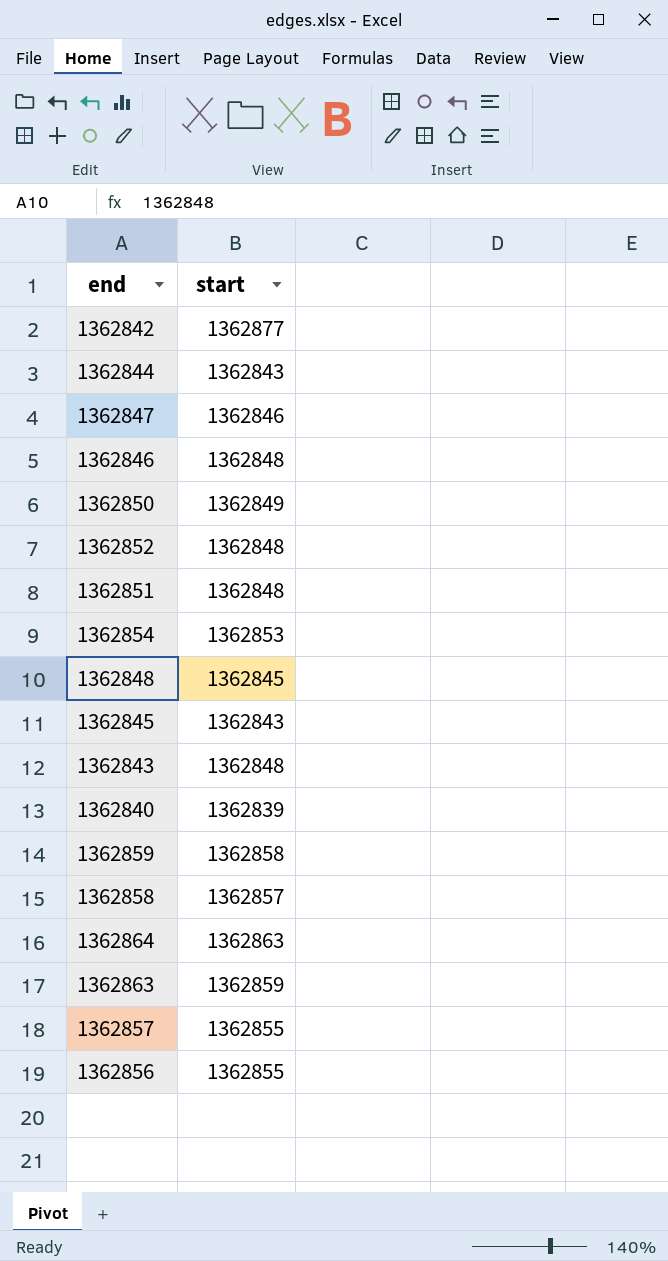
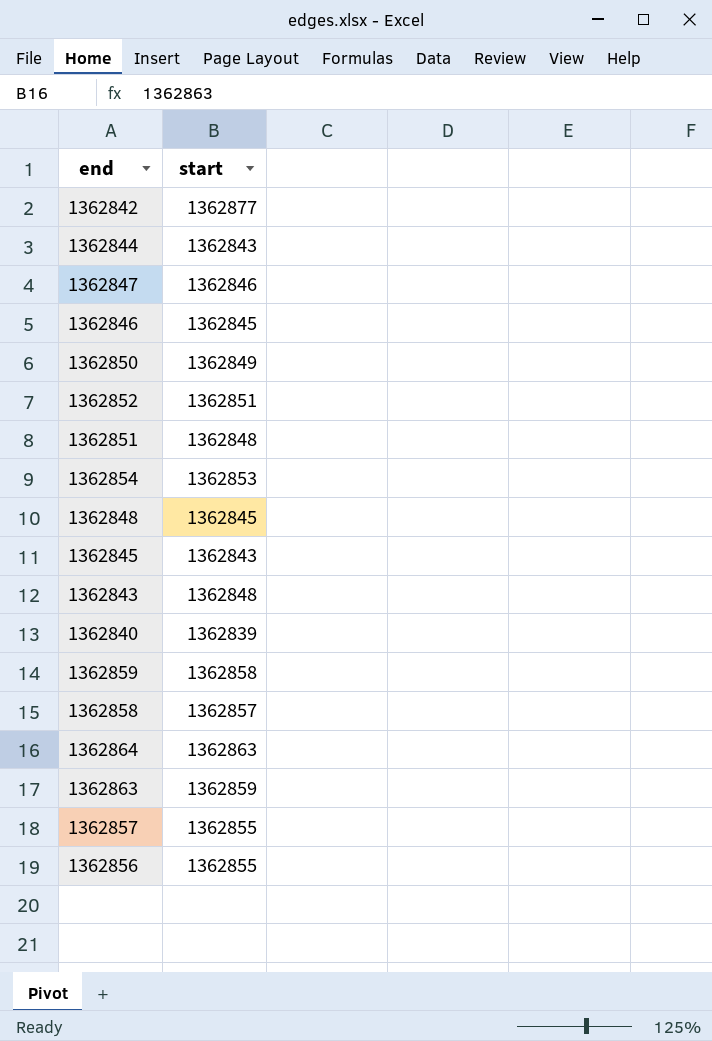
1362846 | start: 1362848 -> 1362845
1362852 | start: 1362848 -> 1362851

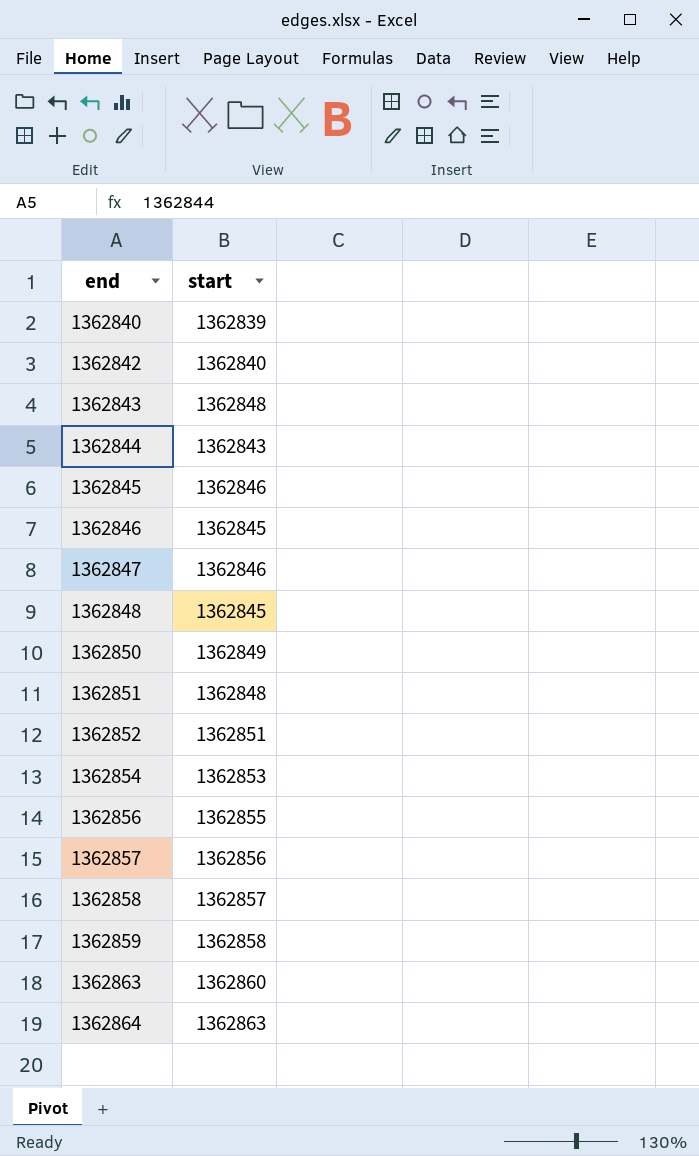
row order: none -> end ascending
1362842 | start: 1362877 -> 1362840
1362845 | start: 1362843 -> 1362846
1362857 | start: 1362855 -> 1362856
1362863 | start: 1362859 -> 1362860

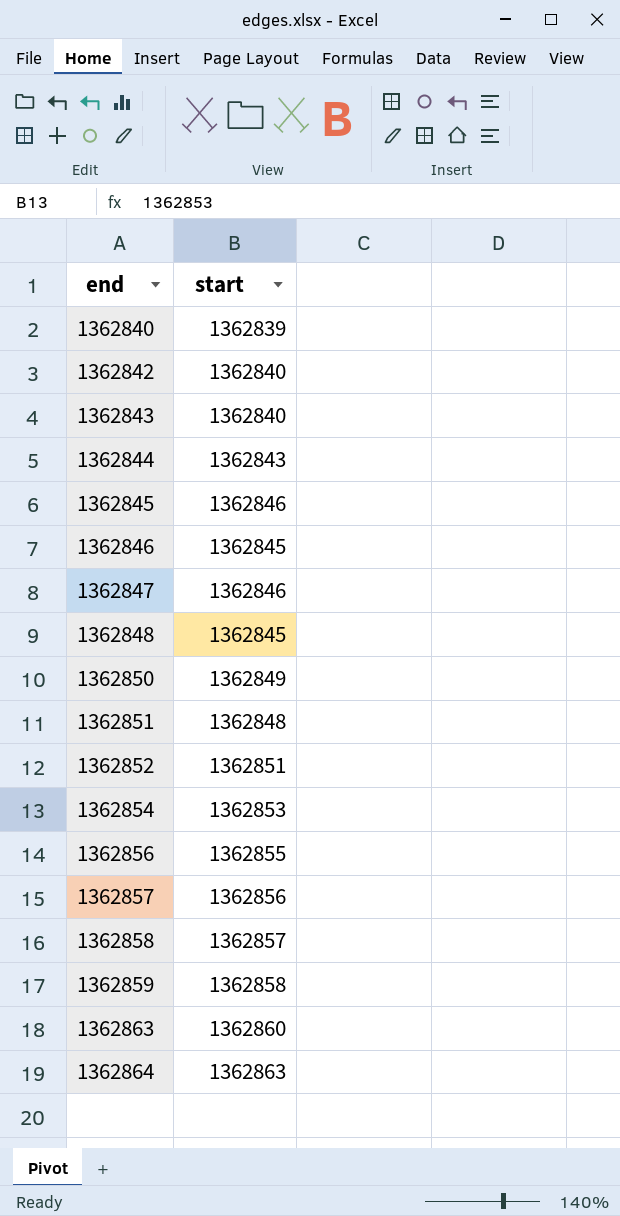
1362843 | start: 1362848 -> 1362840

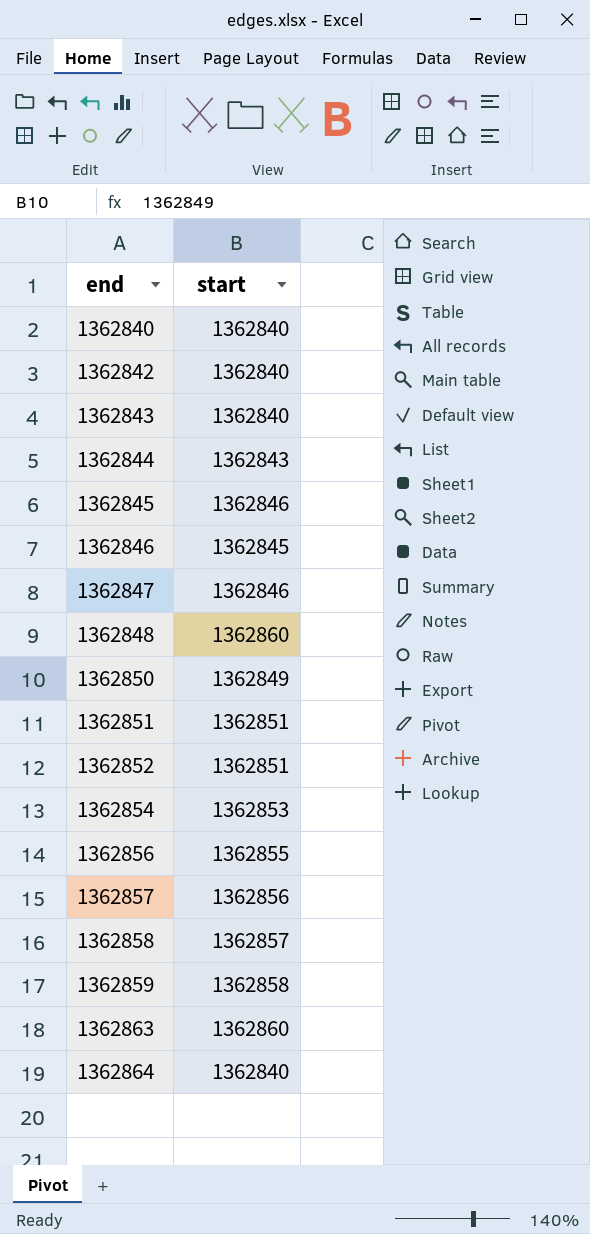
1362840 | start: 1362839 -> 1362840
1362848 | start: 1362845 -> 1362860
1362851 | start: 1362848 -> 1362851
1362864 | start: 1362863 -> 1362840

